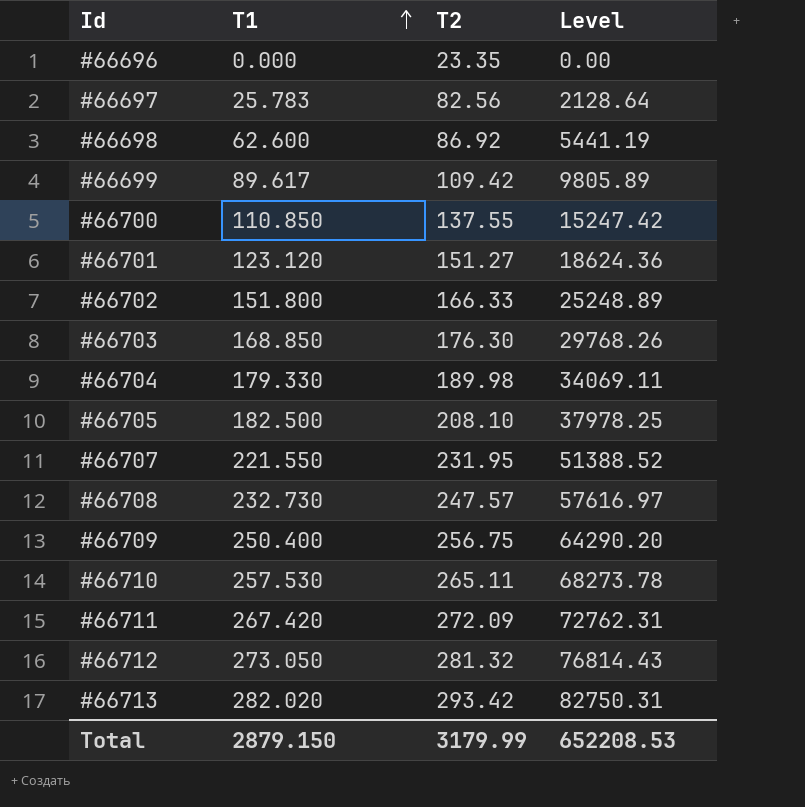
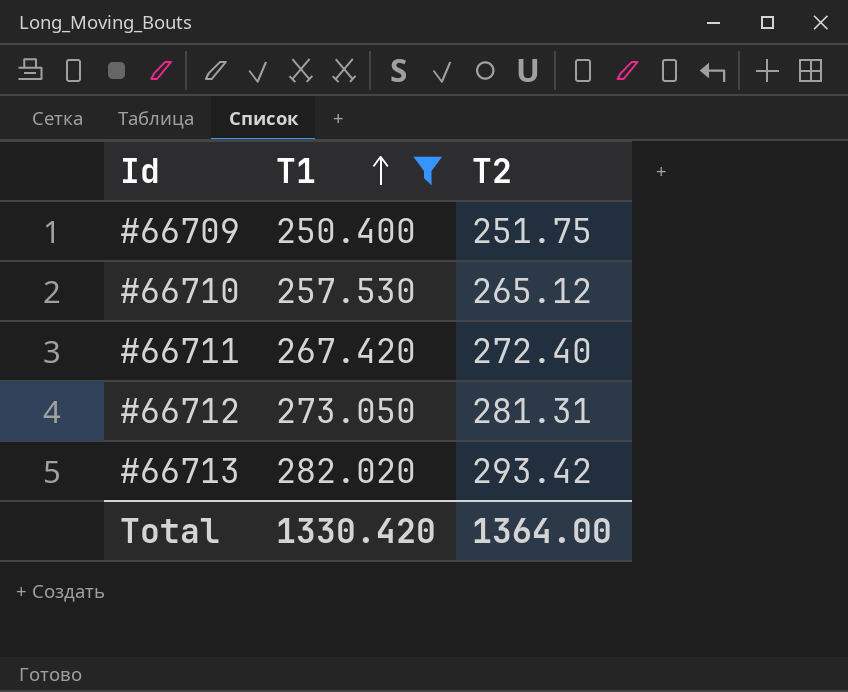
filter: none -> T1 >= 250.400
column Level | formula: [T1] * [T2] -> none
#66709 | T2: 256.75 -> 251.75
#66710 | T2: 265.11 -> 265.12
#66711 | T2: 272.09 -> 272.40
#66712 | T2: 281.32 -> 281.31
Total | T1: 2879.150 -> 1330.420
Total | T2: 3179.99 -> 1364.00

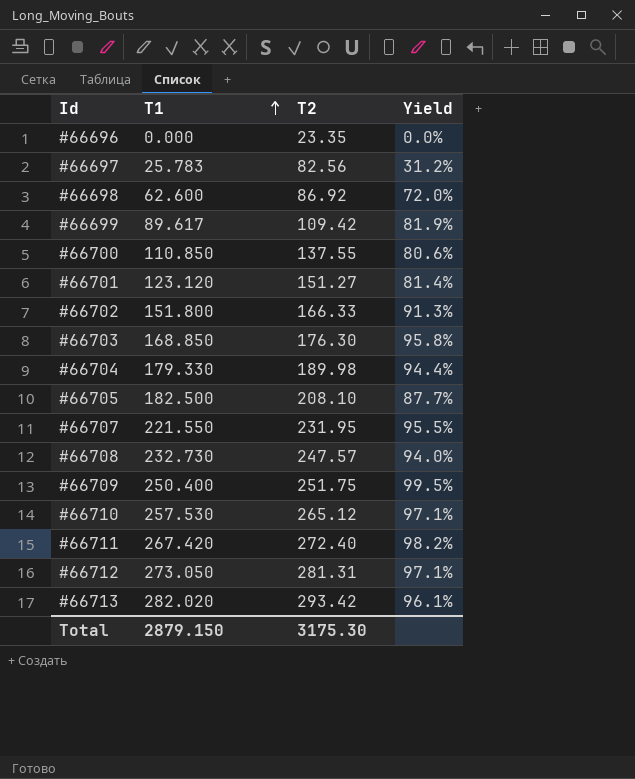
filter: T1 >= 250.400 -> none
column Yield | formula: none -> [T1] / [T2]
Total | T1: 1330.420 -> 2879.150
Total | T2: 1364.00 -> 3175.30

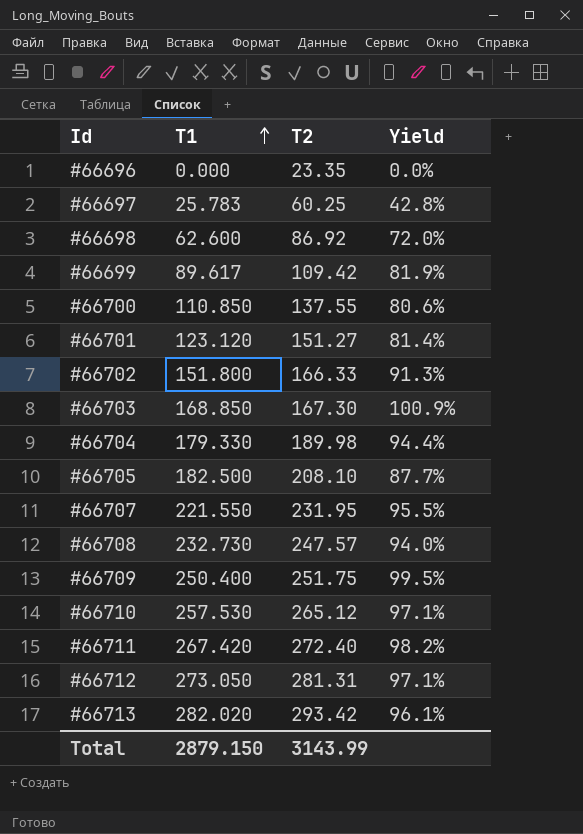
#66697 | T2: 82.56 -> 60.25
#66697 | Yield: 31.2% -> 42.8%
#66703 | T2: 176.30 -> 167.30
#66703 | Yield: 95.8% -> 100.9%
Total | T2: 3175.30 -> 3143.99

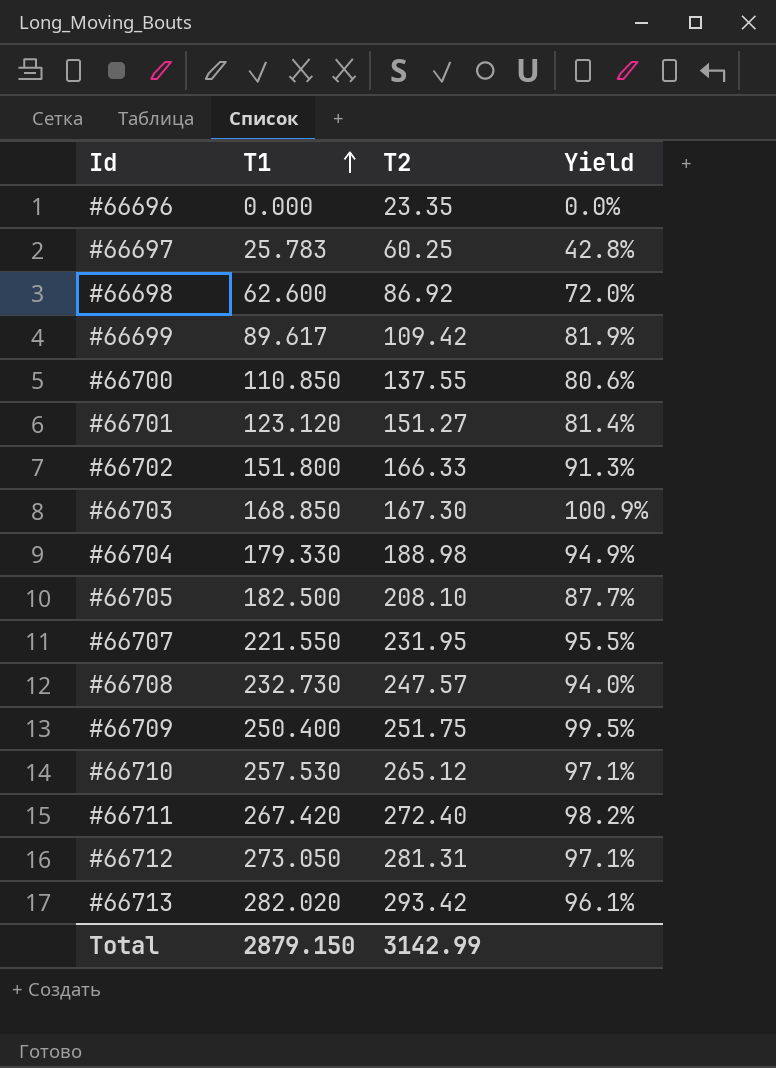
#66704 | T2: 189.98 -> 188.98
#66704 | Yield: 94.4% -> 94.9%
Total | T2: 3143.99 -> 3142.99

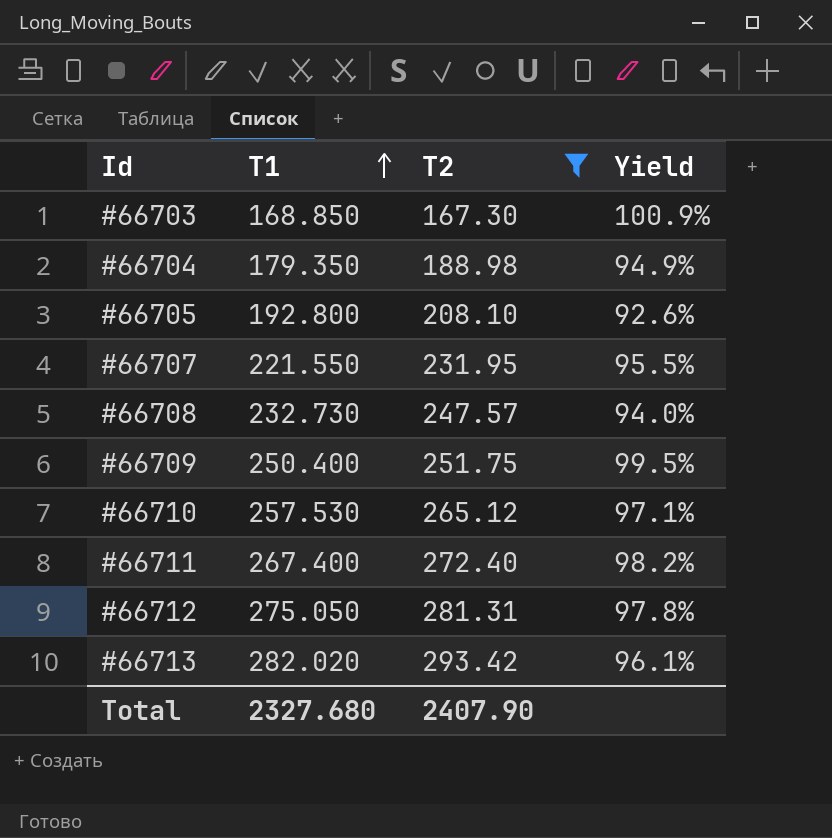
filter: none -> T2 >= 167.30
#66704 | T1: 179.330 -> 179.350
#66705 | T1: 182.500 -> 192.800
#66705 | Yield: 87.7% -> 92.6%
#66711 | T1: 267.420 -> 267.400
#66712 | T1: 273.050 -> 275.050
#66712 | Yield: 97.1% -> 97.8%
Total | T1: 2879.150 -> 2327.680
Total | T2: 3142.99 -> 2407.90

